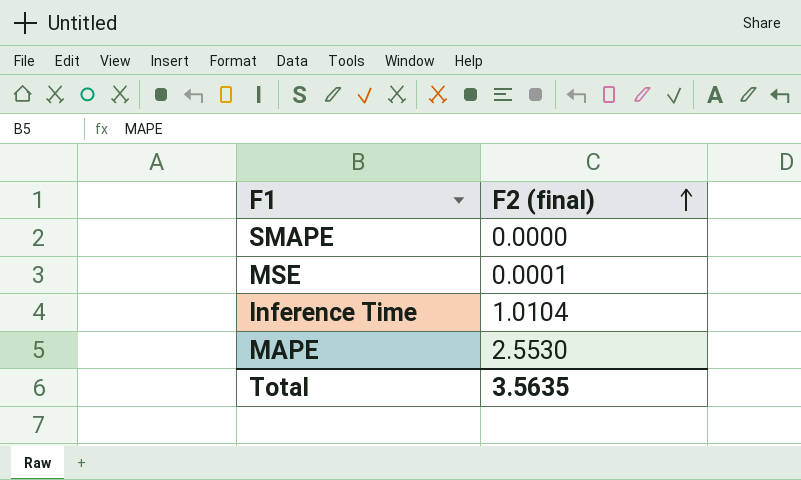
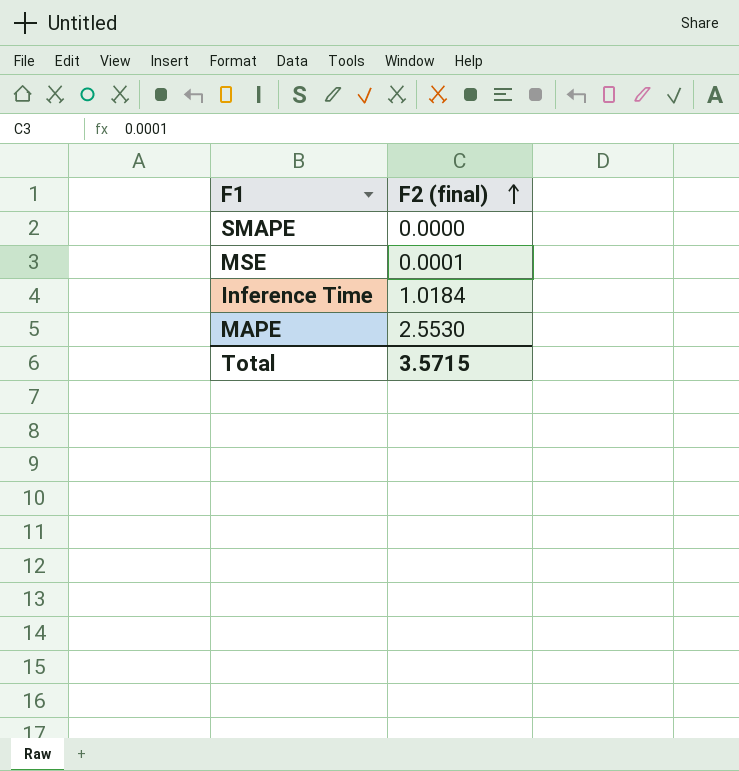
Inference Time | F2 (final): 1.0104 -> 1.0184
Total | F2 (final): 3.5635 -> 3.5715

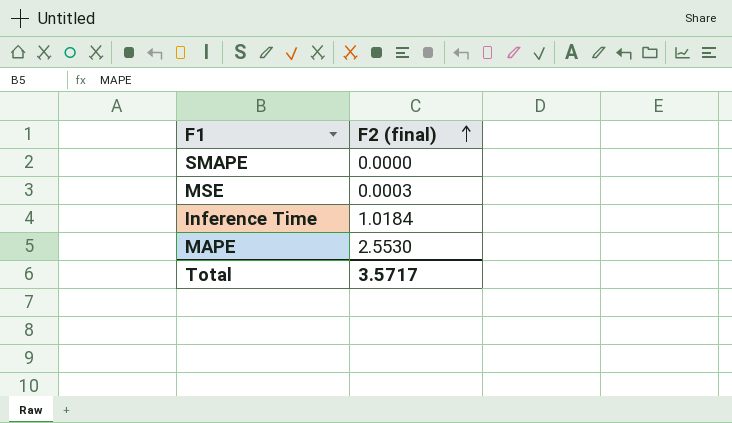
MSE | F2 (final): 0.0001 -> 0.0003
Total | F2 (final): 3.5715 -> 3.5717

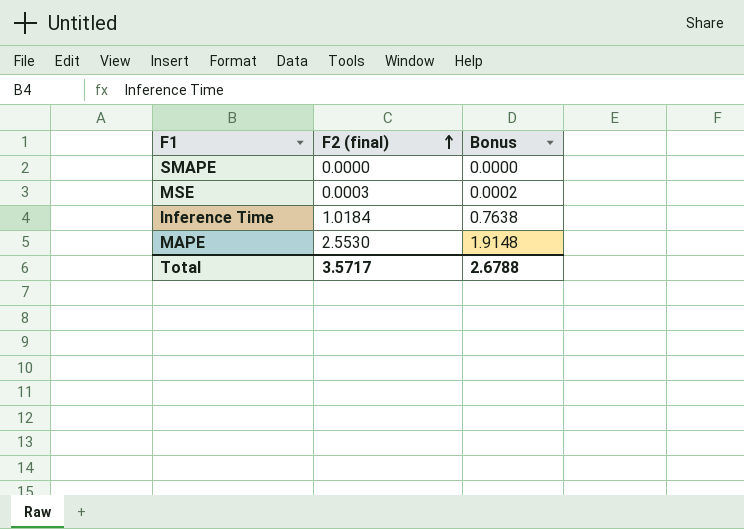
column Bonus | formula: none -> [F2 (final)] * 0.75

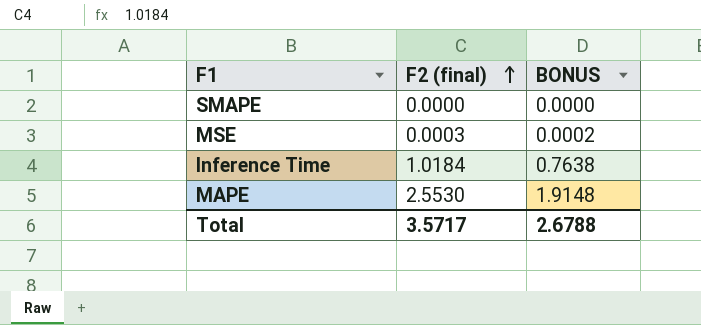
column name: Bonus -> BONUS

